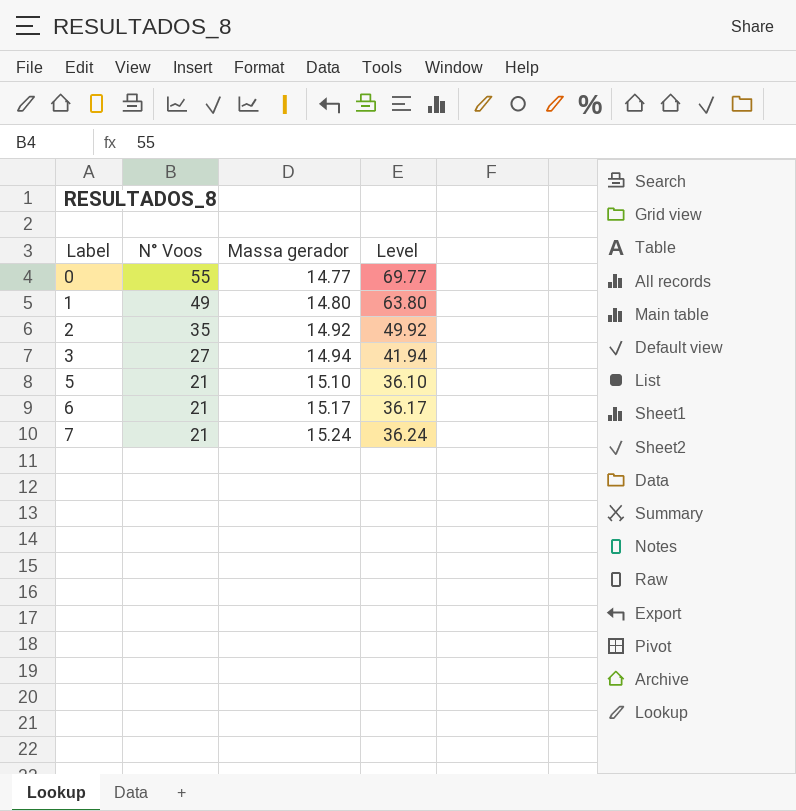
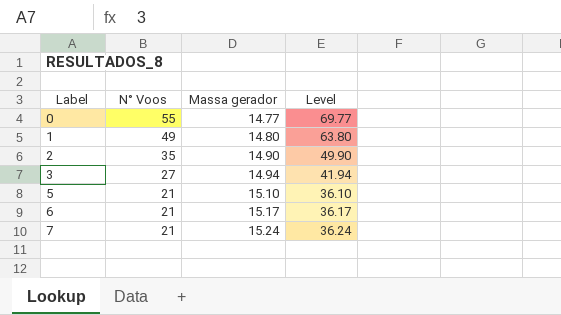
2 | Massa gerador: 14.92 -> 14.90
2 | Level: 49.92 -> 49.90

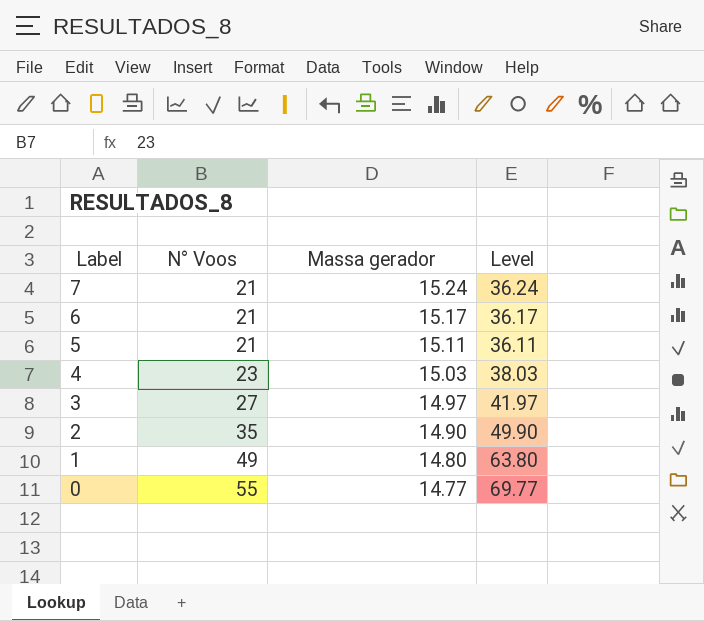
row order: Label ascending -> Label descending
5 | Massa gerador: 15.10 -> 15.11
5 | Level: 36.10 -> 36.11
row 4: none -> 23 | 15.03 | 38.03
3 | Massa gerador: 14.94 -> 14.97
3 | Level: 41.94 -> 41.97

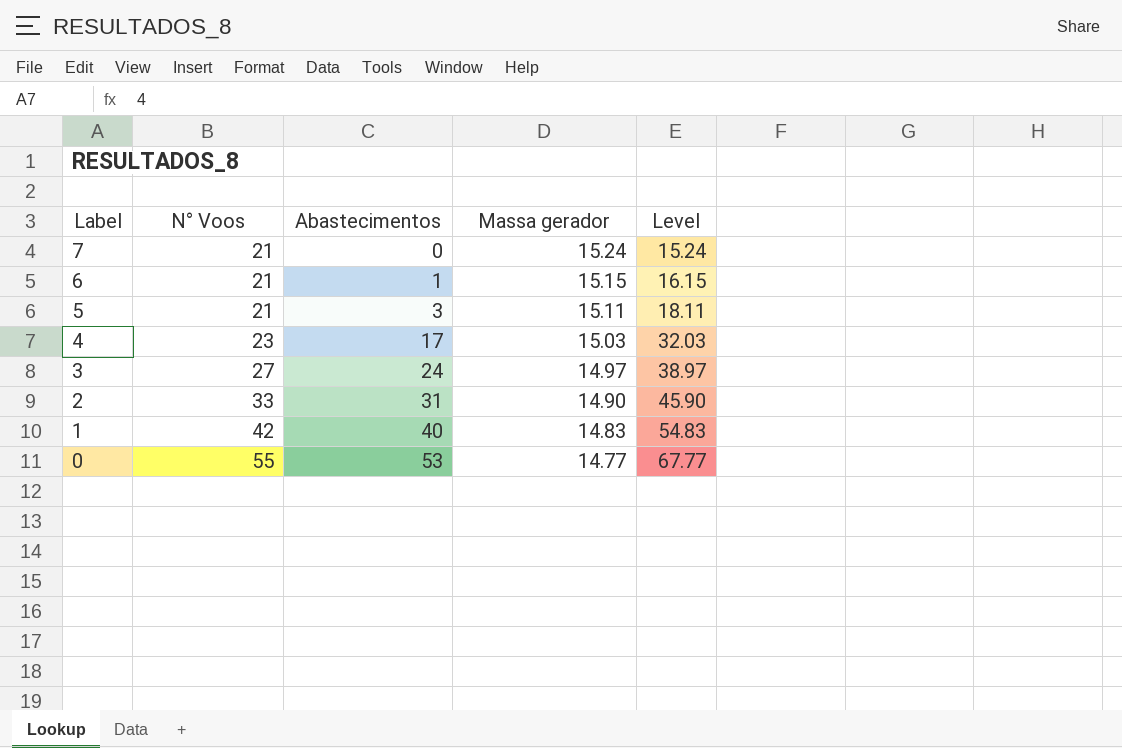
column Abastecimentos | position: none -> 3
column Level | formula: [N° Voos] + [Massa gerador] -> [Abastecimentos] + [Massa gerador]
6 | Massa gerador: 15.17 -> 15.15
2 | N° Voos: 35 -> 33
1 | N° Voos: 49 -> 42
1 | Massa gerador: 14.80 -> 14.83

